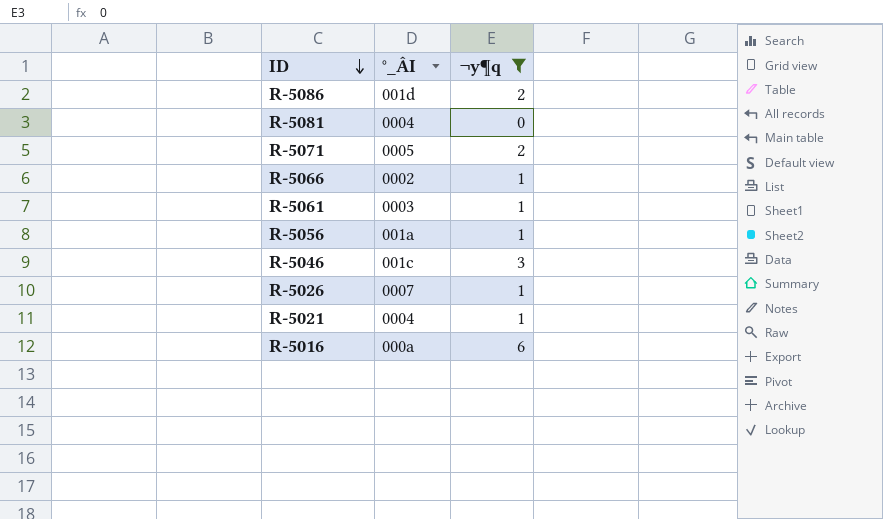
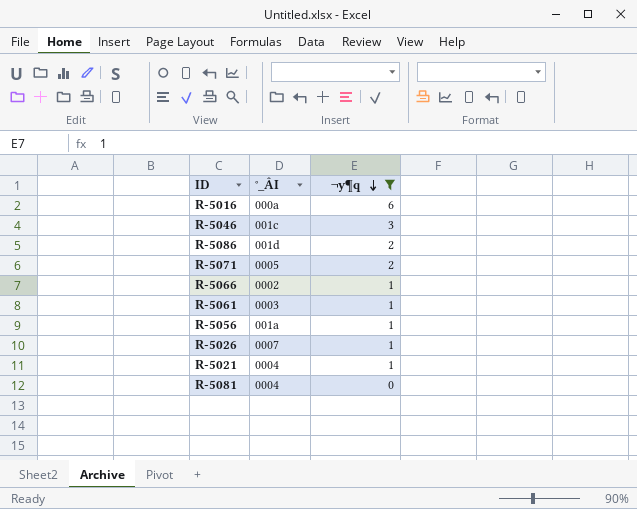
row order: ID descending -> ¬y¶q descending

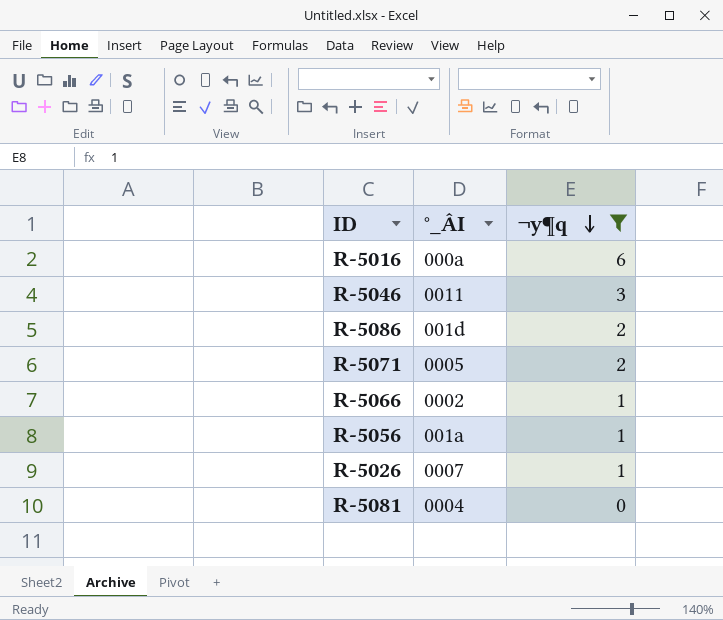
row R-5061: 0003 | 1 -> none
row R-5021: 0004 | 1 -> none
R-5046 | °_ÂI: 001c -> 0011

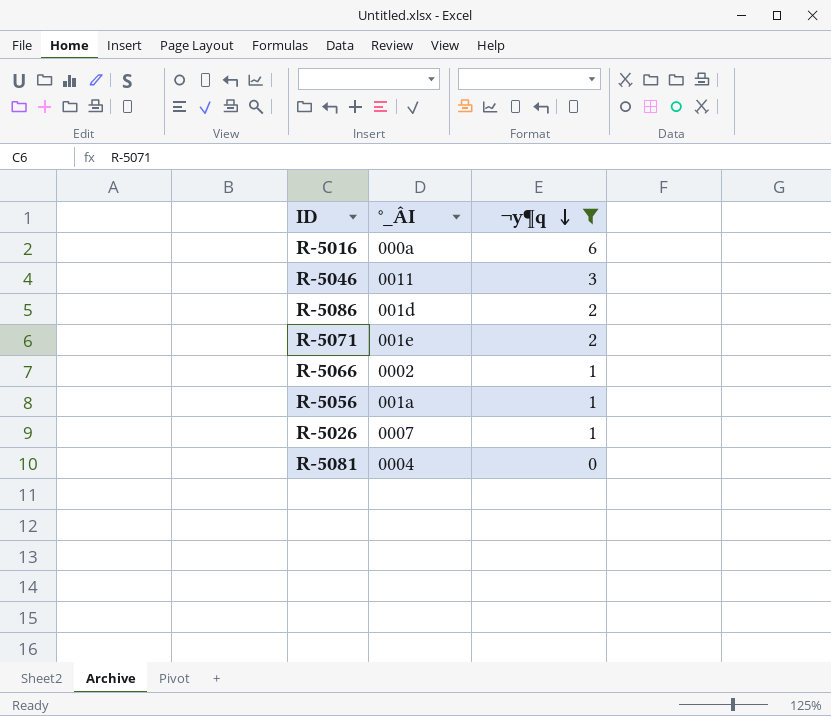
R-5071 | °_ÂI: 0005 -> 001e

